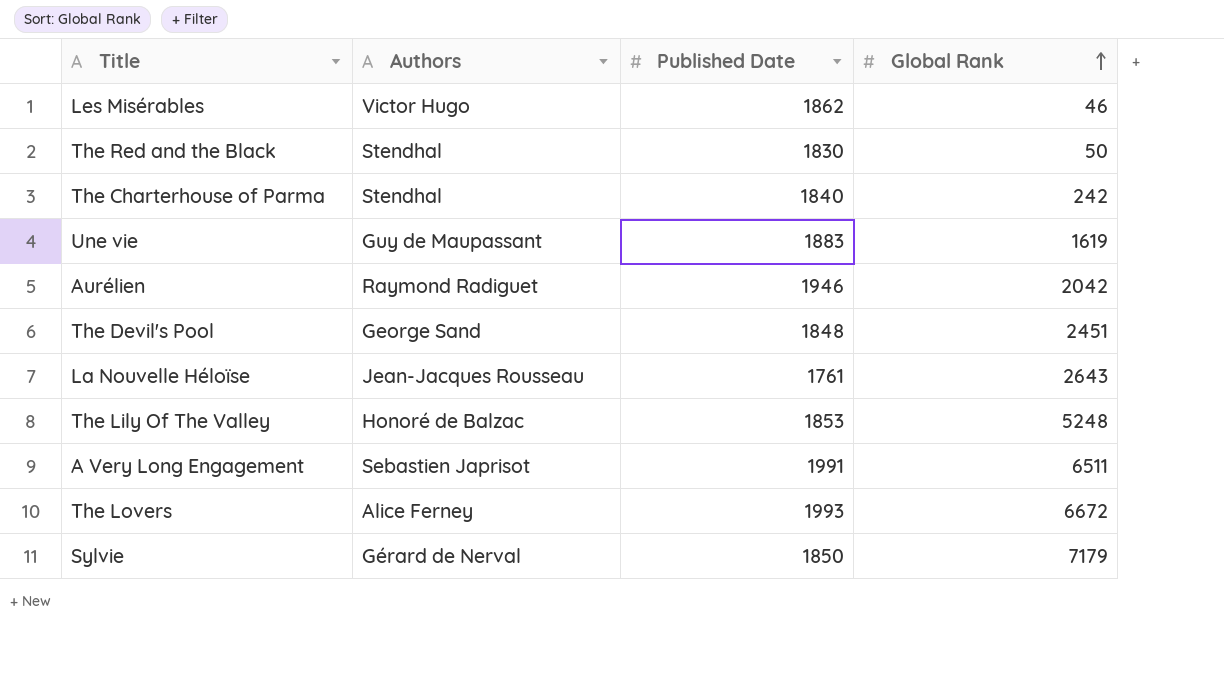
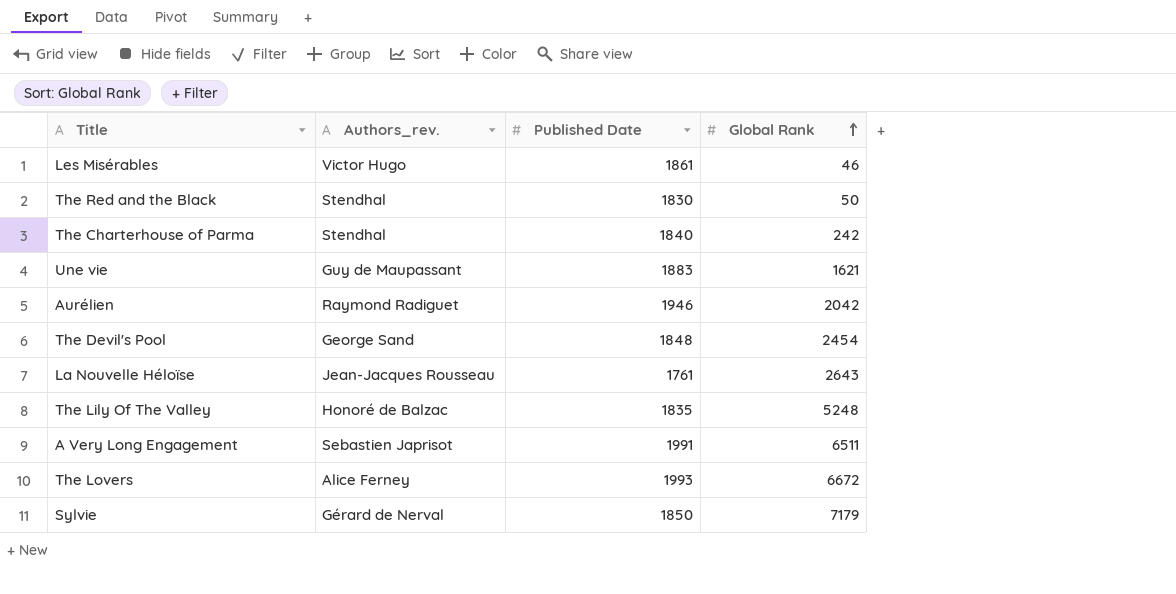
column name: Authors -> Authors_rev.
Les Misérables | Published Date: 1862 -> 1861
Une vie | Global Rank: 1619 -> 1621
The Devil's Pool | Global Rank: 2451 -> 2454
The Lily Of The Valley | Published Date: 1853 -> 1835

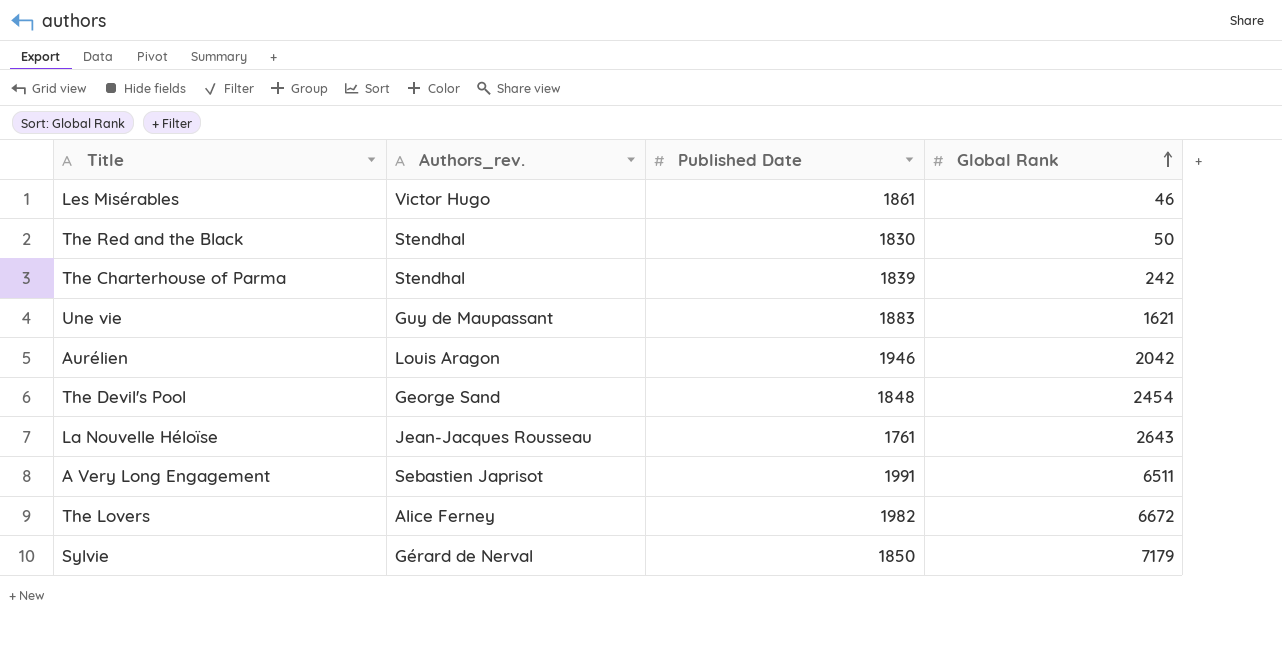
row The Lily Of The Valley: Honoré de Balzac | 1835 | 5248 -> none
The Charterhouse of Parma | Published Date: 1840 -> 1839
Aurélien | Authors_rev.: Raymond Radiguet -> Louis Aragon
The Lovers | Published Date: 1993 -> 1982

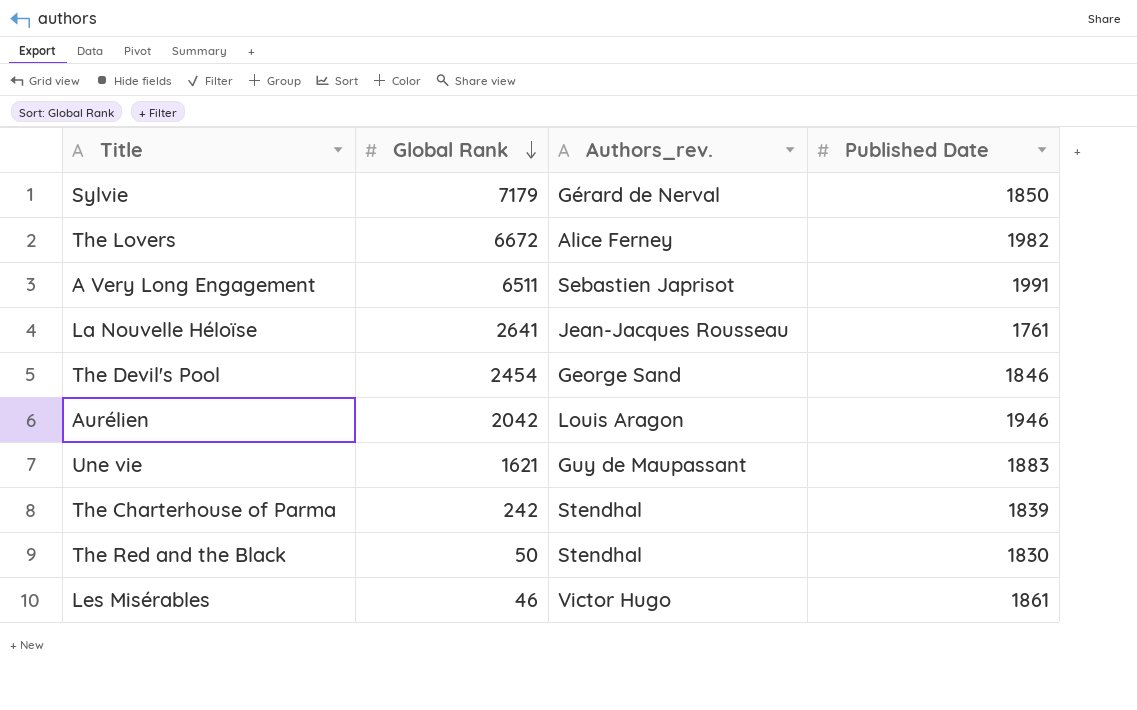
row order: Global Rank ascending -> Global Rank descending
column Global Rank | position: 4 -> 2
La Nouvelle Héloïse | Global Rank: 2643 -> 2641
The Devil's Pool | Published Date: 1848 -> 1846

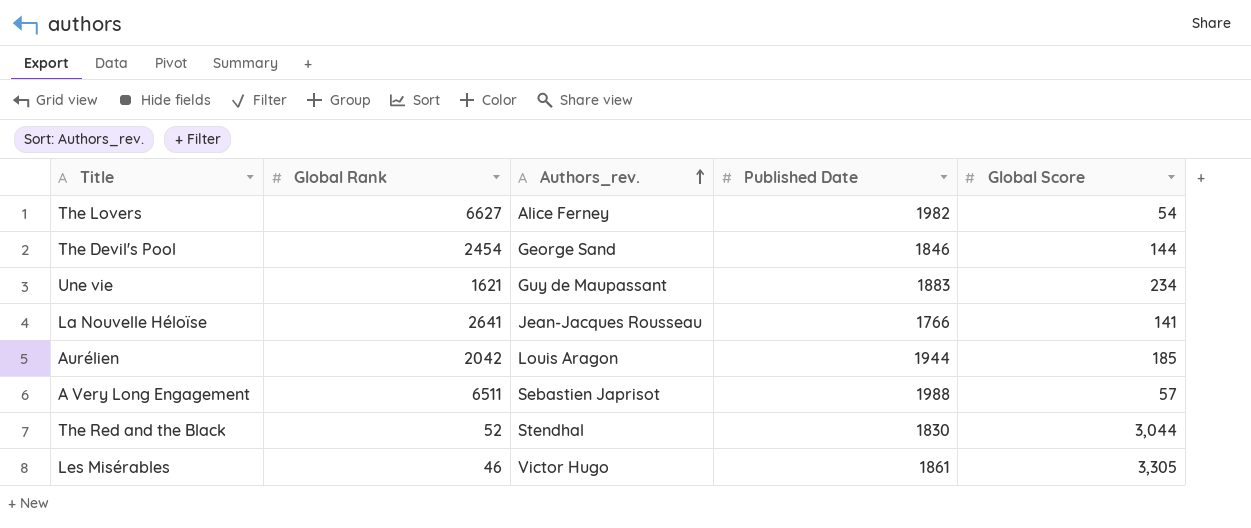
row order: Global Rank descending -> Authors_rev. ascending
column Global Score | position: none -> 5
row Sylvie: 7179 | Gérard de Nerval | 1850 -> none
row The Charterhouse of Parma: 242 | Stendhal | 1839 -> none
The Lovers | Global Rank: 6672 -> 6627
La Nouvelle Héloïse | Published Date: 1761 -> 1766
Aurélien | Published Date: 1946 -> 1944
A Very Long Engagement | Published Date: 1991 -> 1988
The Red and the Black | Global Rank: 50 -> 52

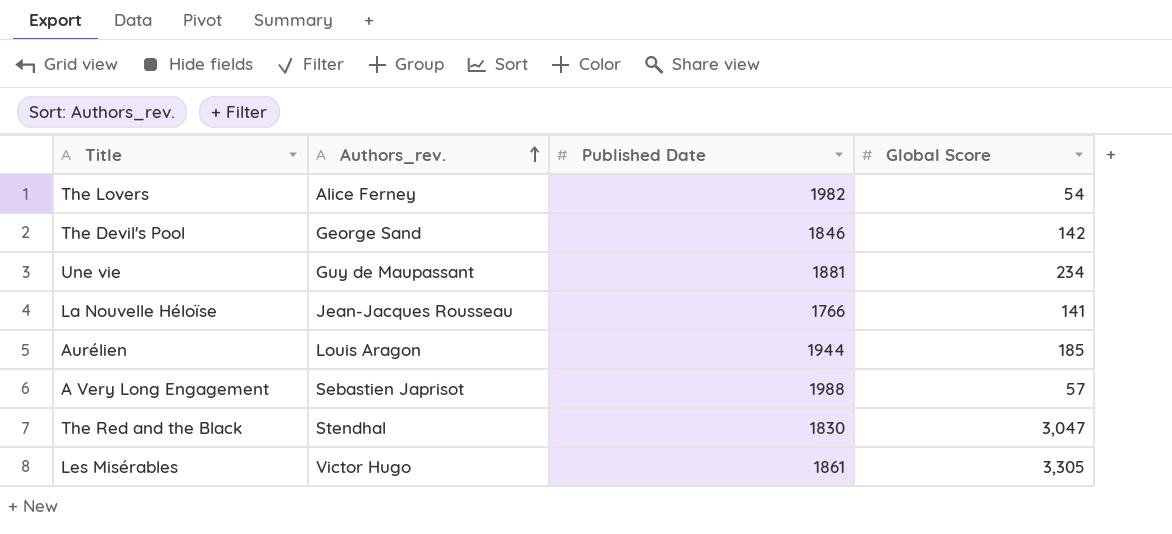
column Global Rank | position: 2 -> none
The Devil's Pool | Global Score: 144 -> 142
Une vie | Published Date: 1883 -> 1881
The Red and the Black | Global Score: 3,044 -> 3,047

